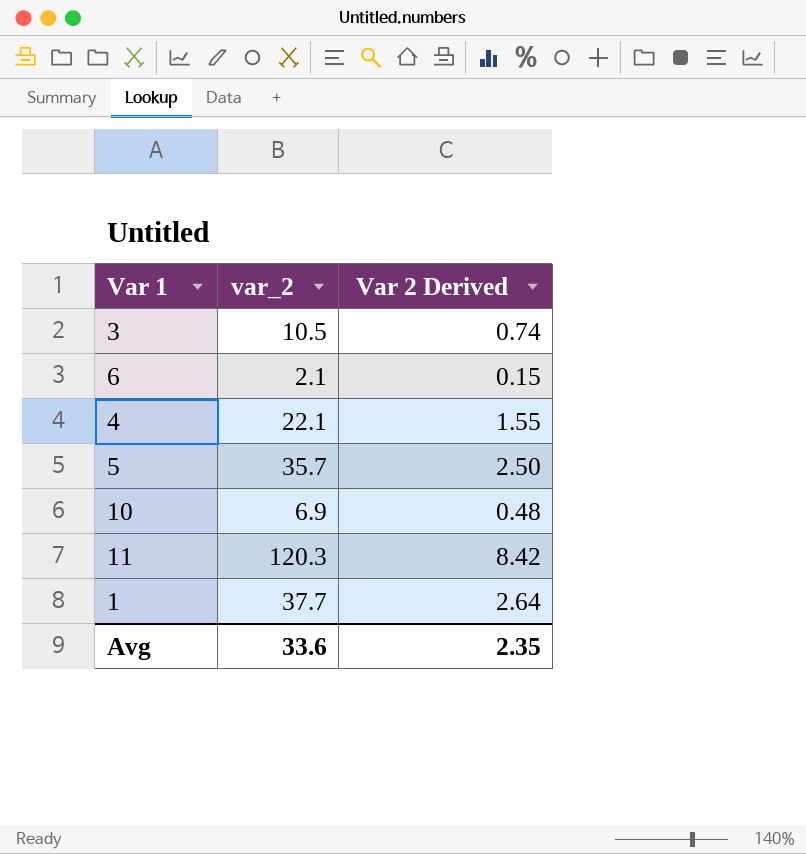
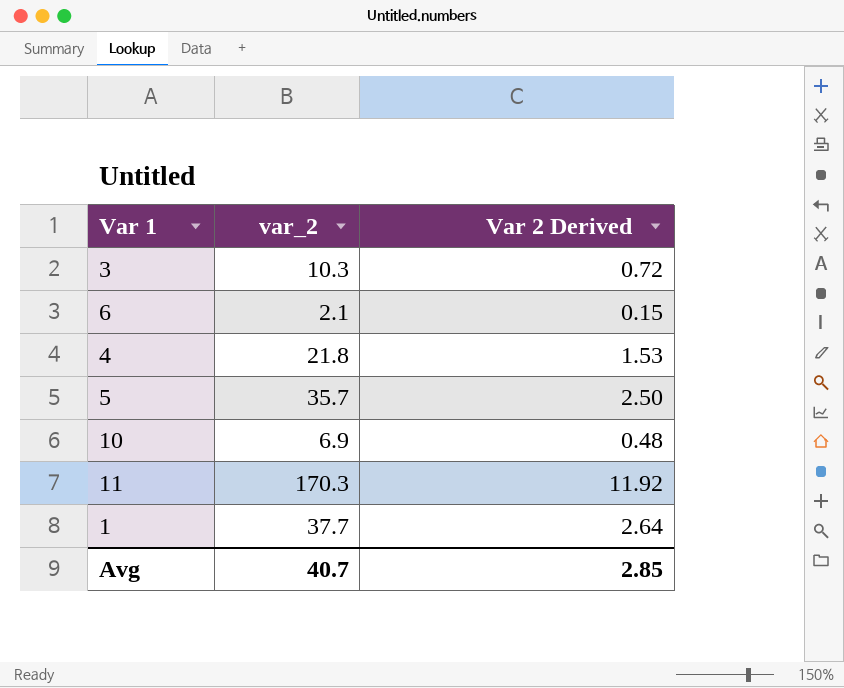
3 | var_2: 10.5 -> 10.3
3 | Var 2 Derived: 0.74 -> 0.72
4 | var_2: 22.1 -> 21.8
4 | Var 2 Derived: 1.55 -> 1.53
11 | var_2: 120.3 -> 170.3
11 | Var 2 Derived: 8.42 -> 11.92
Avg | var_2: 33.6 -> 40.7
Avg | Var 2 Derived: 2.35 -> 2.85

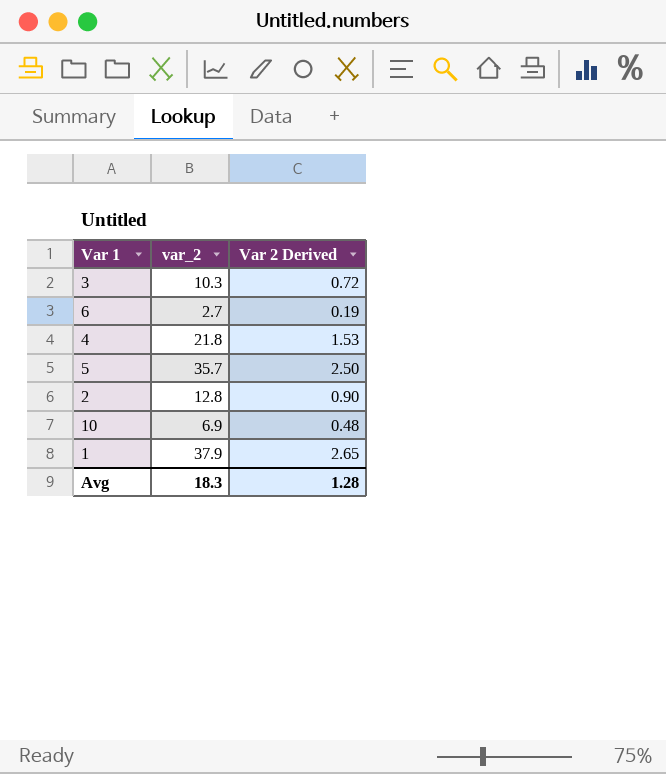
row 11: 170.3 | 11.92 -> none
6 | var_2: 2.1 -> 2.7
6 | Var 2 Derived: 0.15 -> 0.19
row 2: none -> 12.8 | 0.90
1 | var_2: 37.7 -> 37.9
1 | Var 2 Derived: 2.64 -> 2.65
Avg | var_2: 40.7 -> 18.3
Avg | Var 2 Derived: 2.85 -> 1.28

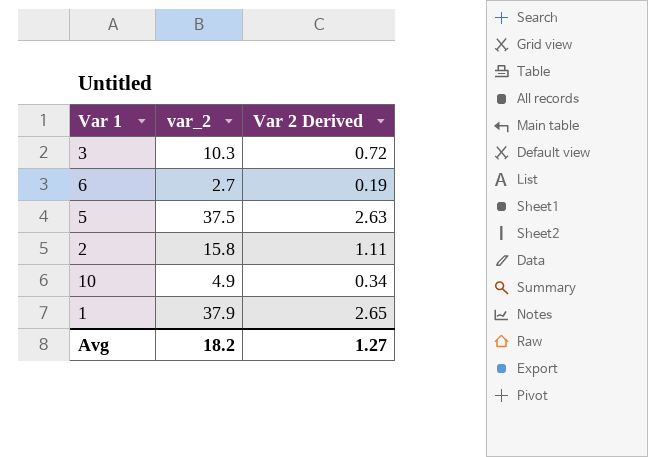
row 4: 21.8 | 1.53 -> none
5 | var_2: 35.7 -> 37.5
5 | Var 2 Derived: 2.50 -> 2.63
2 | var_2: 12.8 -> 15.8
2 | Var 2 Derived: 0.90 -> 1.11
10 | var_2: 6.9 -> 4.9
10 | Var 2 Derived: 0.48 -> 0.34
Avg | var_2: 18.3 -> 18.2
Avg | Var 2 Derived: 1.28 -> 1.27

